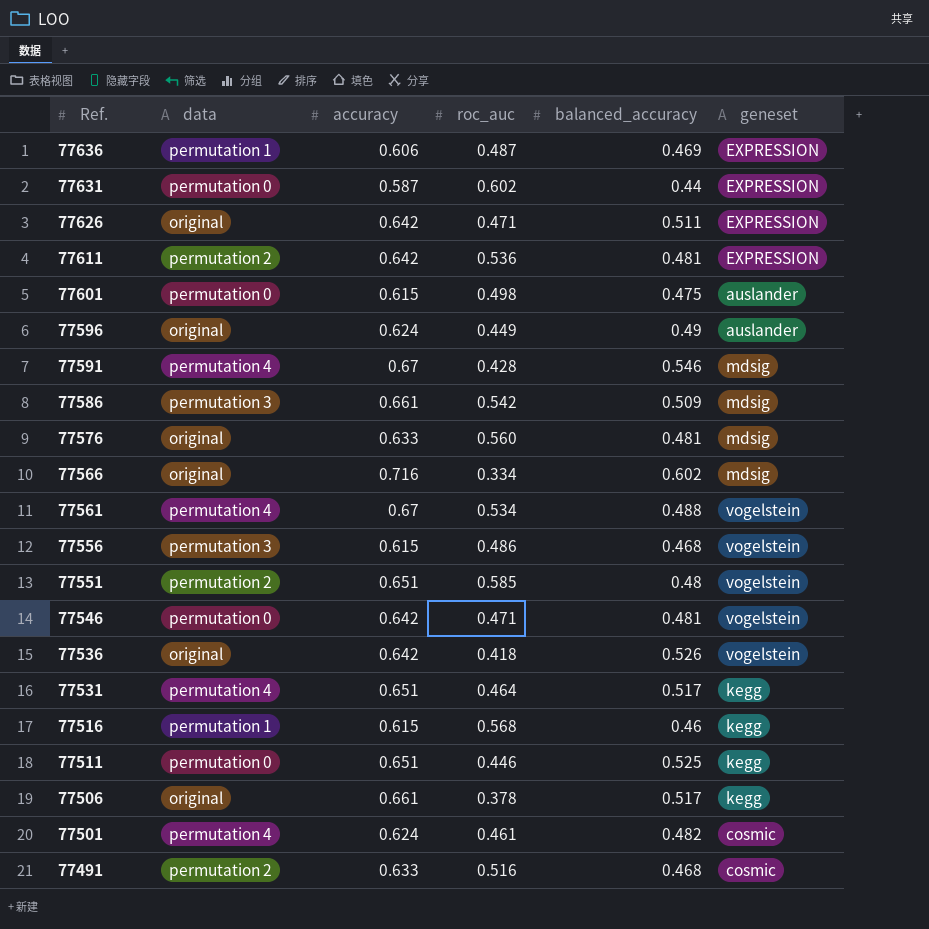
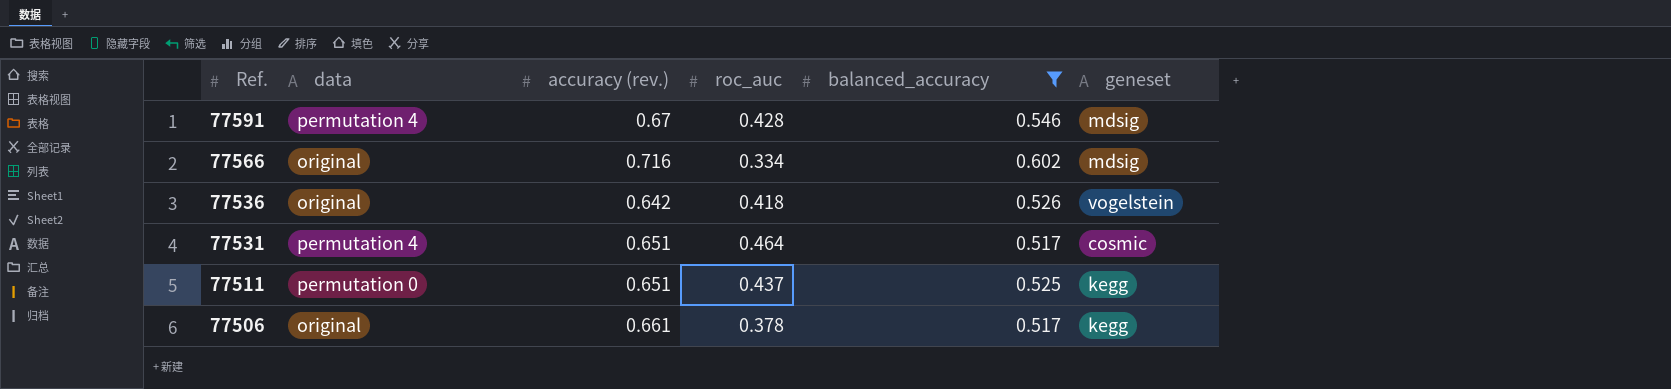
filter: none -> balanced_accuracy >= 0.517
column name: accuracy -> accuracy (rev.)
77531 | geneset: kegg -> cosmic
77511 | roc_auc: 0.446 -> 0.437

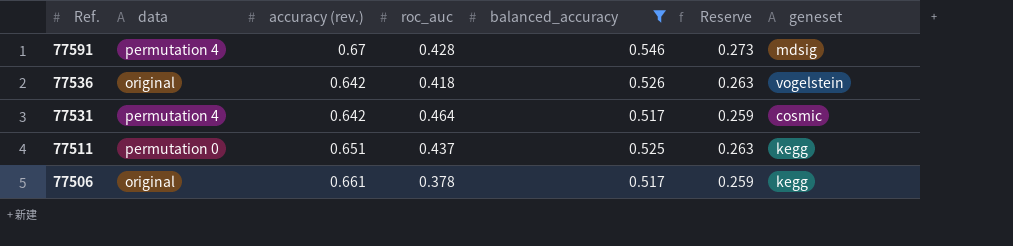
column Reserve | formula: none -> [balanced_accuracy] * 0.5
row 77566: original | 0.716 | 0.334 | 0.602 | mdsig -> none
77531 | accuracy (rev.): 0.651 -> 0.642

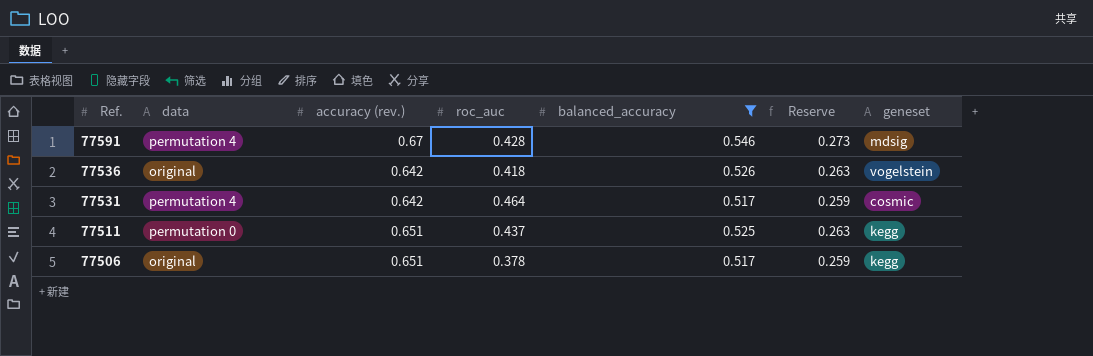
77506 | accuracy (rev.): 0.661 -> 0.651

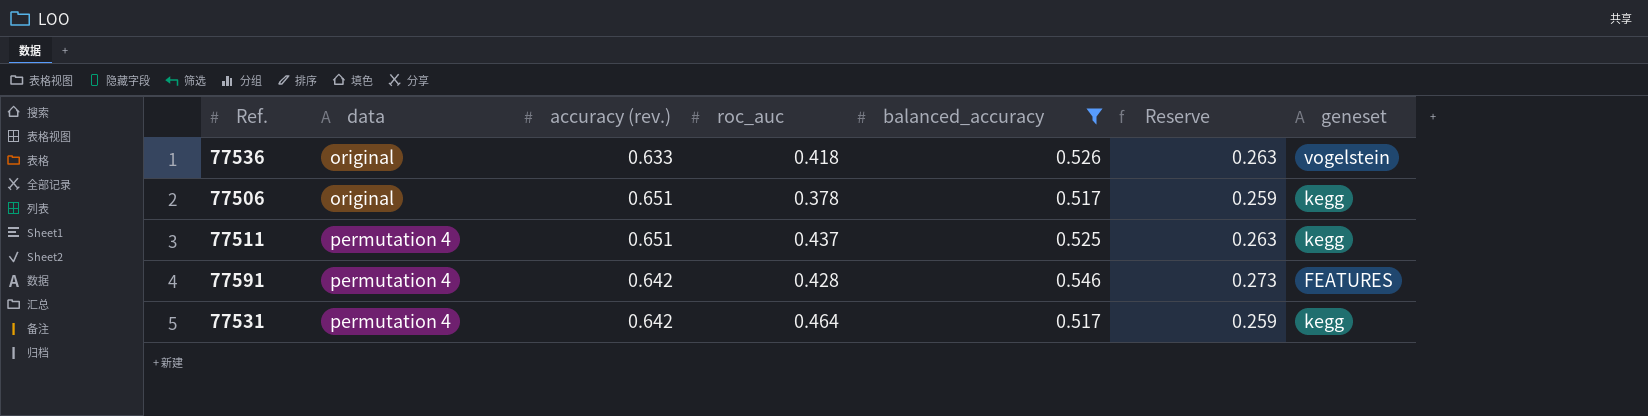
row order: Ref. descending -> data ascending
77536 | accuracy (rev.): 0.642 -> 0.633
77511 | data: permutation 0 -> permutation 4
77591 | accuracy (rev.): 0.67 -> 0.642
77591 | geneset: mdsig -> FEATURES
77531 | geneset: cosmic -> kegg

